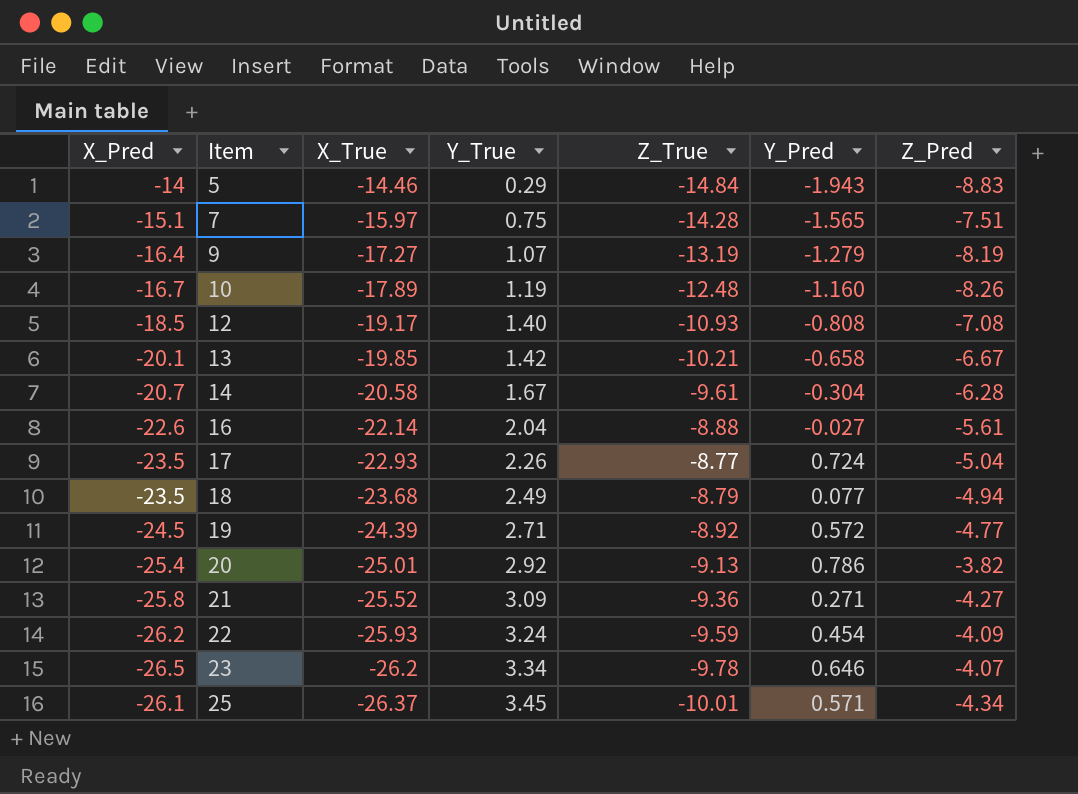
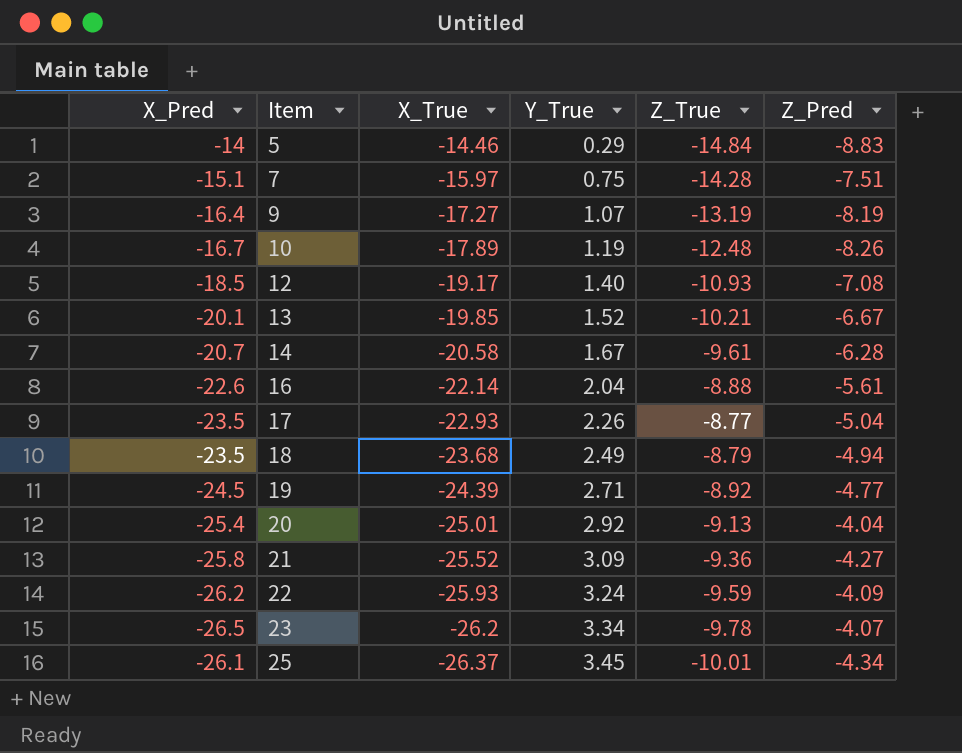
column Y_Pred | position: 6 -> none
13 | Y_True: 1.42 -> 1.52
20 | Z_Pred: -3.82 -> -4.04

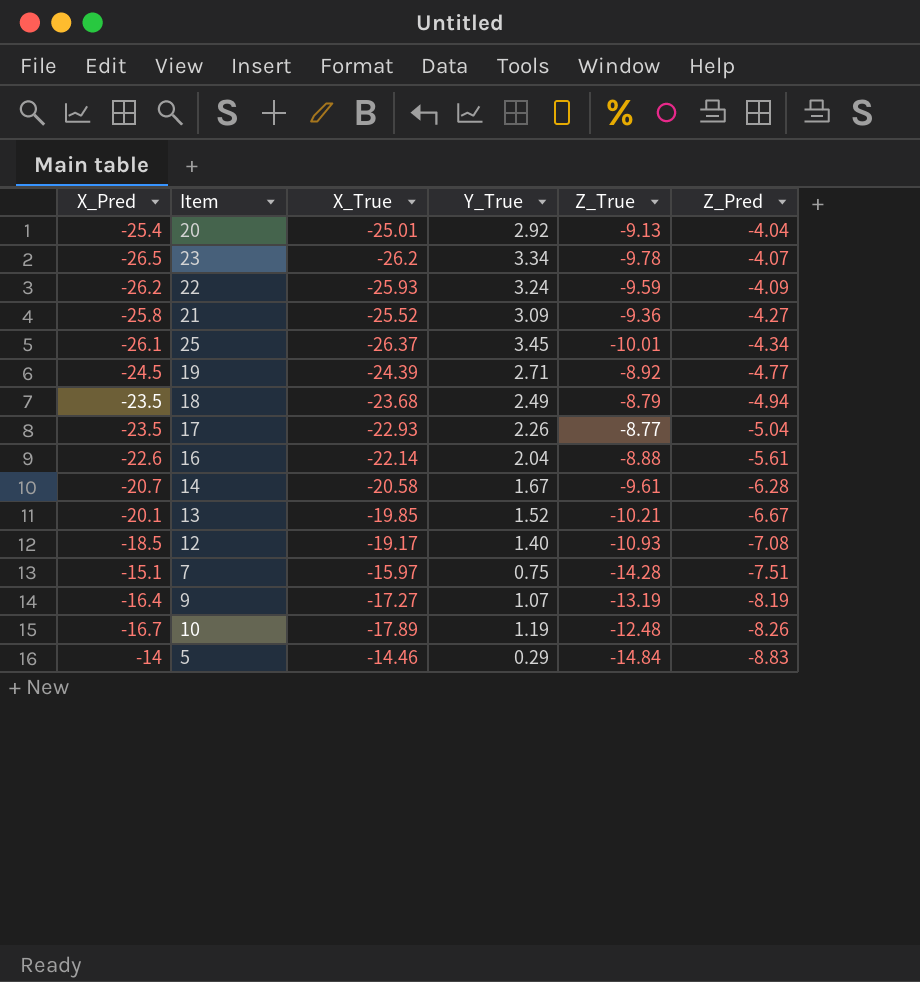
row order: Item ascending -> Z_Pred descending

